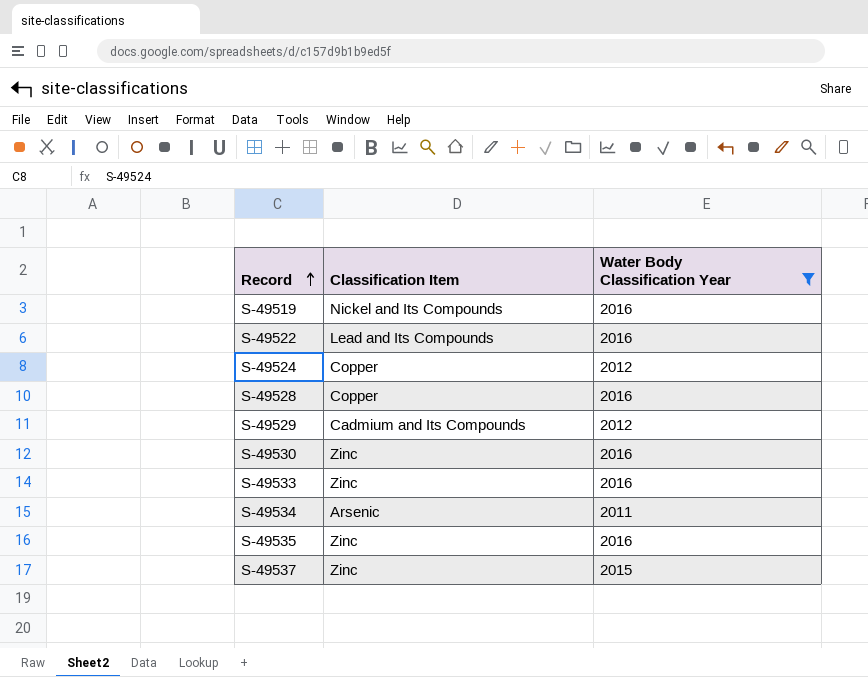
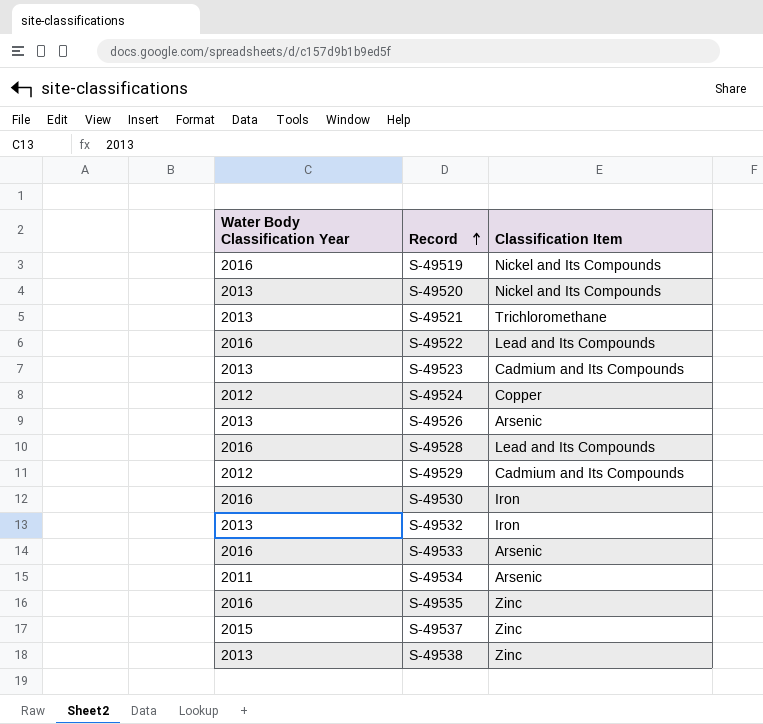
filter: Water Body Classification Year != 2013 -> none
column Water Body Classification Year | position: 3 -> 1
S-49528 | Classification Item: Copper -> Lead and Its Compounds
S-49530 | Classification Item: Zinc -> Iron
S-49533 | Classification Item: Zinc -> Arsenic

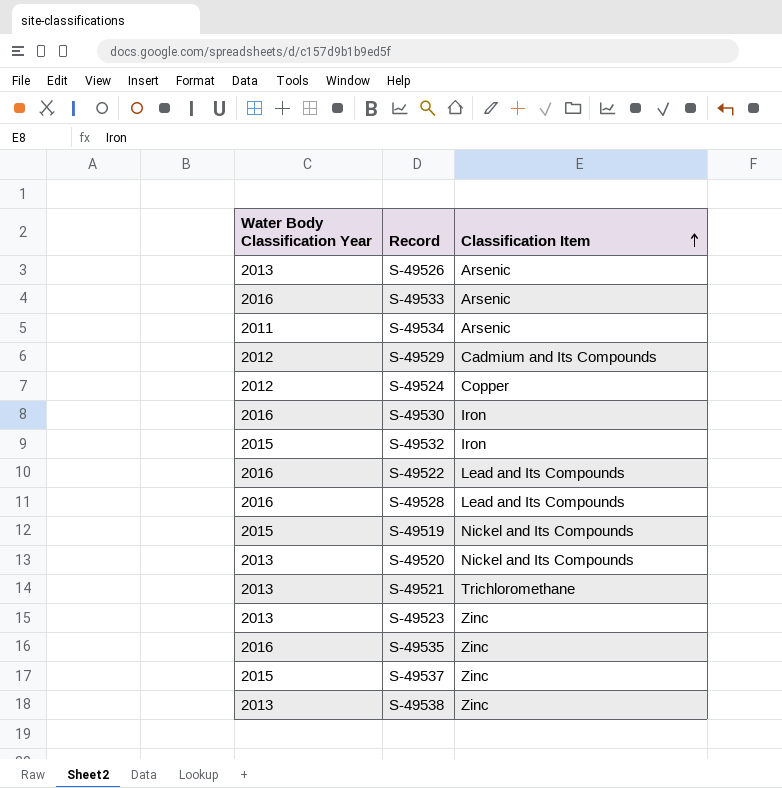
row order: Record ascending -> Classification Item ascending
S-49532 | Water Body Classification Year: 2013 -> 2015
S-49519 | Water Body Classification Year: 2016 -> 2015
S-49523 | Classification Item: Cadmium and Its Compounds -> Zinc

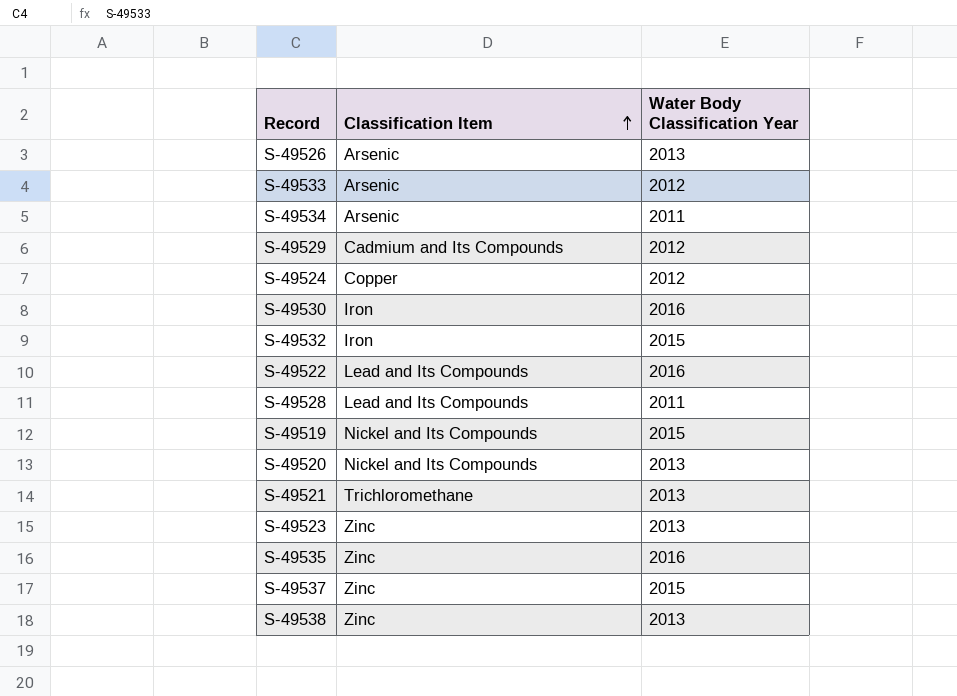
column Water Body Classification Year | position: 1 -> 3
S-49533 | Water Body Classification Year: 2016 -> 2012
S-49528 | Water Body Classification Year: 2016 -> 2011

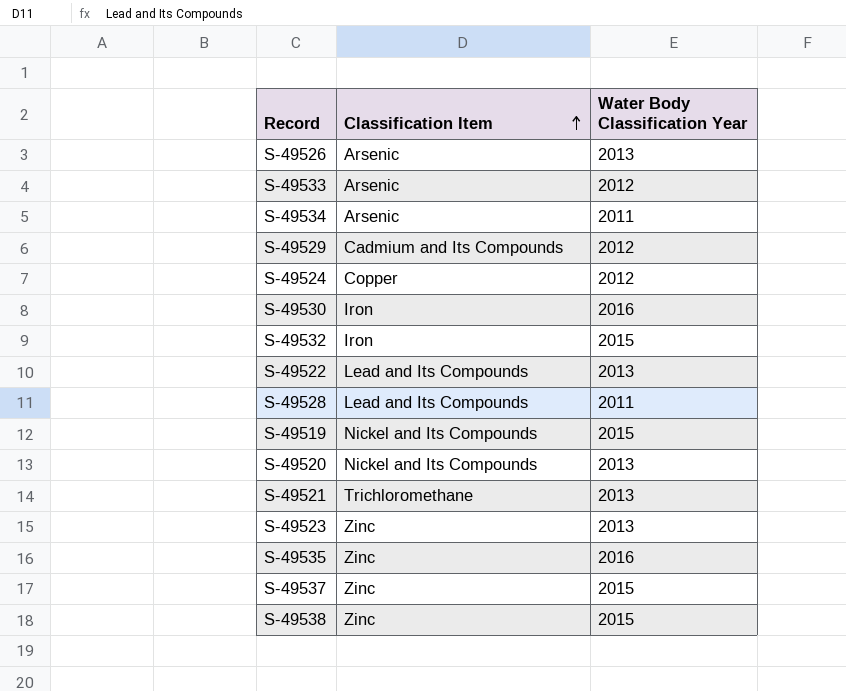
S-49522 | Water Body Classification Year: 2016 -> 2013
S-49538 | Water Body Classification Year: 2013 -> 2015

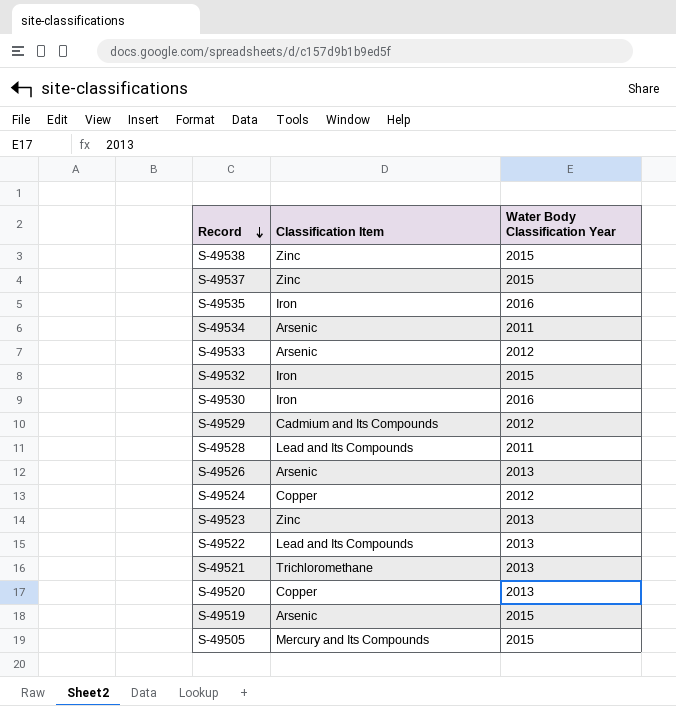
row order: Classification Item ascending -> Record descending
S-49535 | Classification Item: Zinc -> Iron
S-49520 | Classification Item: Nickel and Its Compounds -> Copper
S-49519 | Classification Item: Nickel and Its Compounds -> Arsenic
row S-49505: none -> Mercury and Its Compounds | 2015

